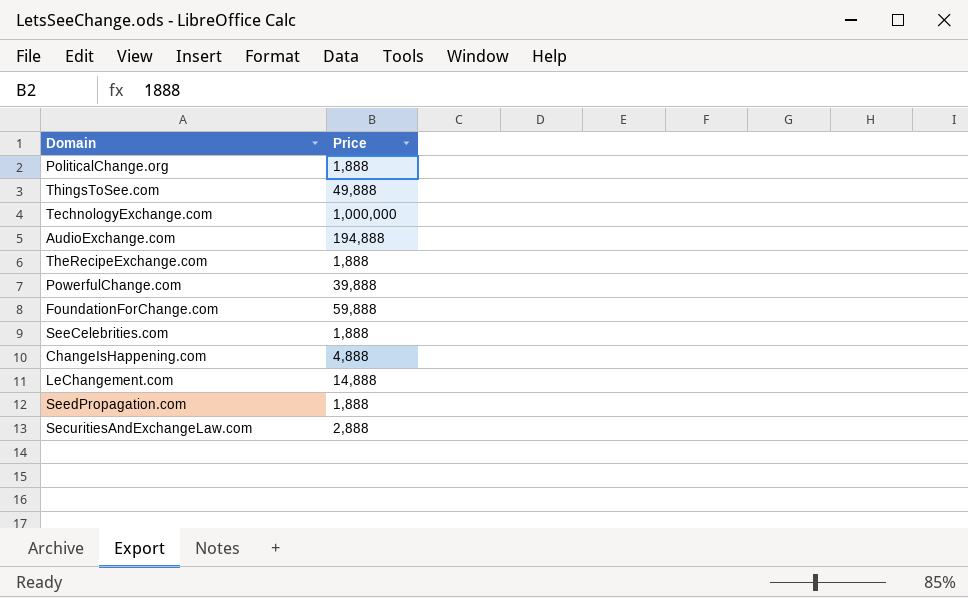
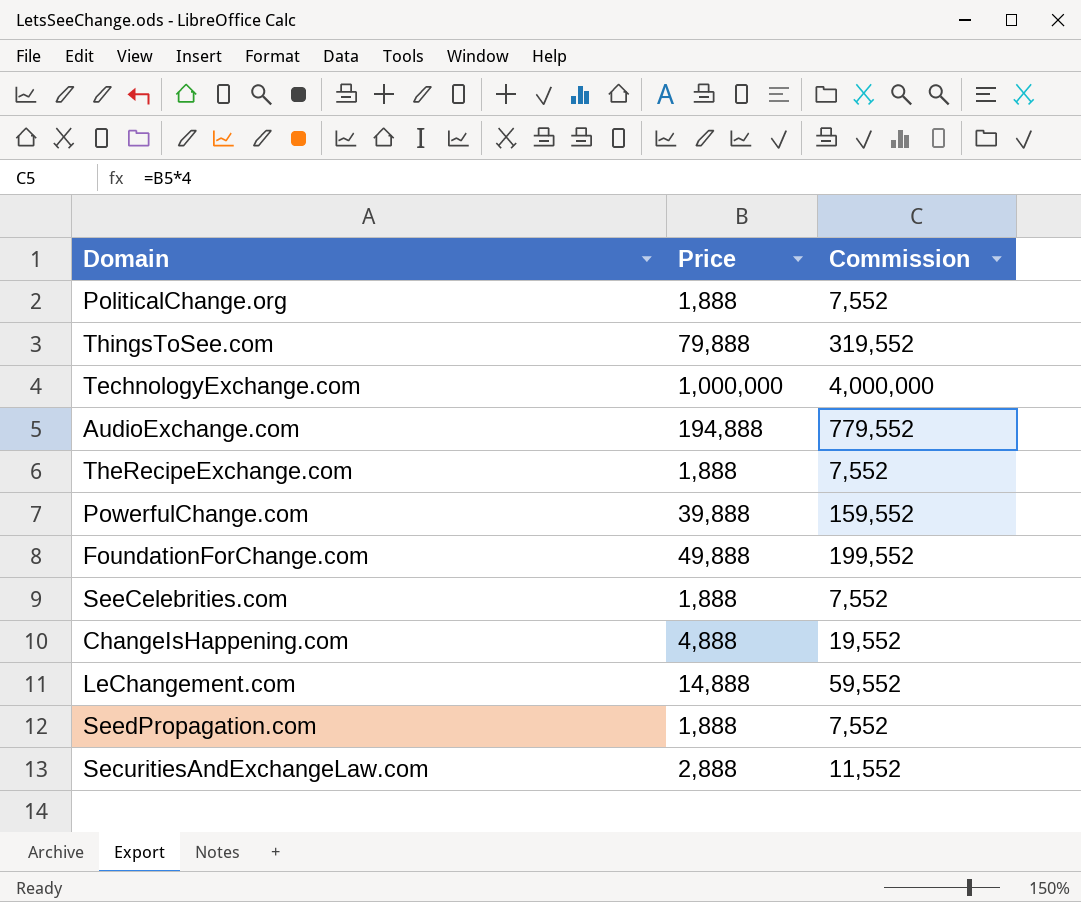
column Commission | formula: none -> [Price] * 4
ThingsToSee.com | Price: 49,888 -> 79,888
FoundationForChange.com | Price: 59,888 -> 49,888

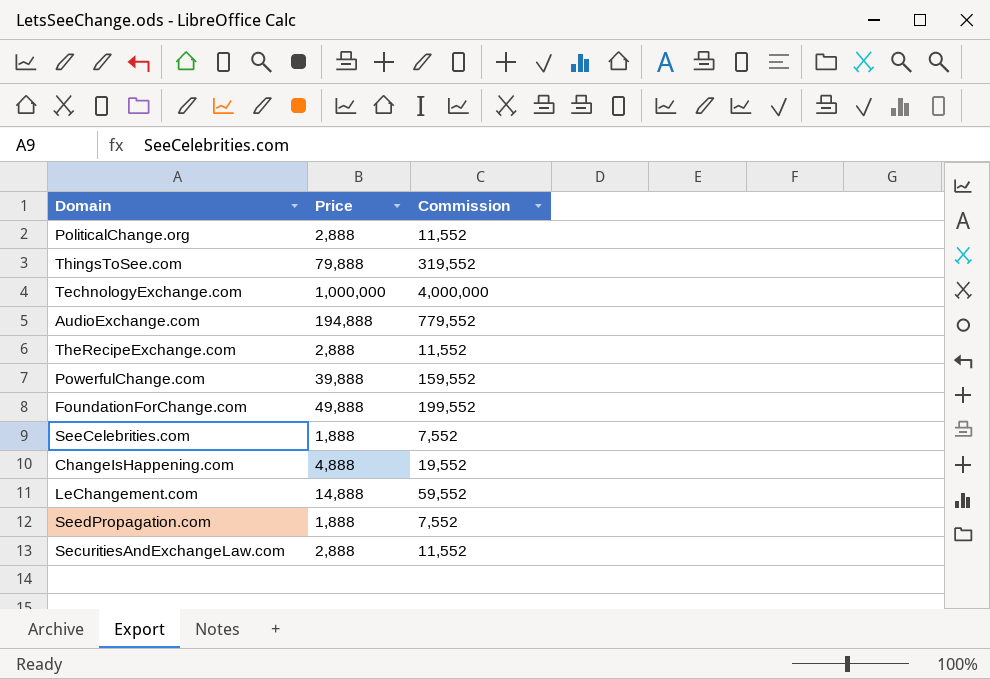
PoliticalChange.org | Price: 1,888 -> 2,888
PoliticalChange.org | Commission: 7,552 -> 11,552
TheRecipeExchange.com | Price: 1,888 -> 2,888
TheRecipeExchange.com | Commission: 7,552 -> 11,552

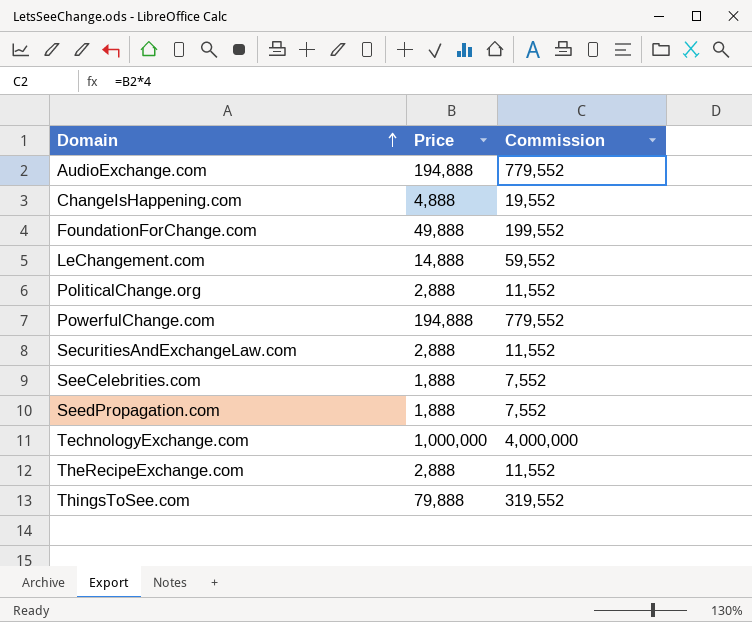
row order: none -> Domain ascending
PowerfulChange.com | Price: 39,888 -> 194,888
PowerfulChange.com | Commission: 159,552 -> 779,552

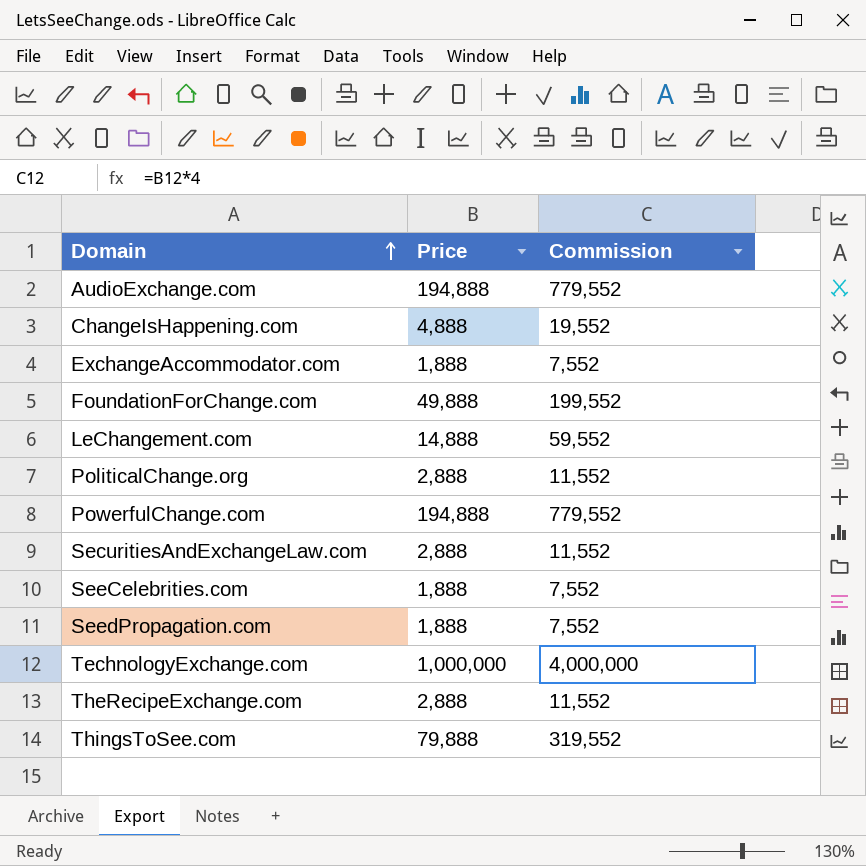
row ExchangeAccommodator.com: none -> 1,888 | 7,552

